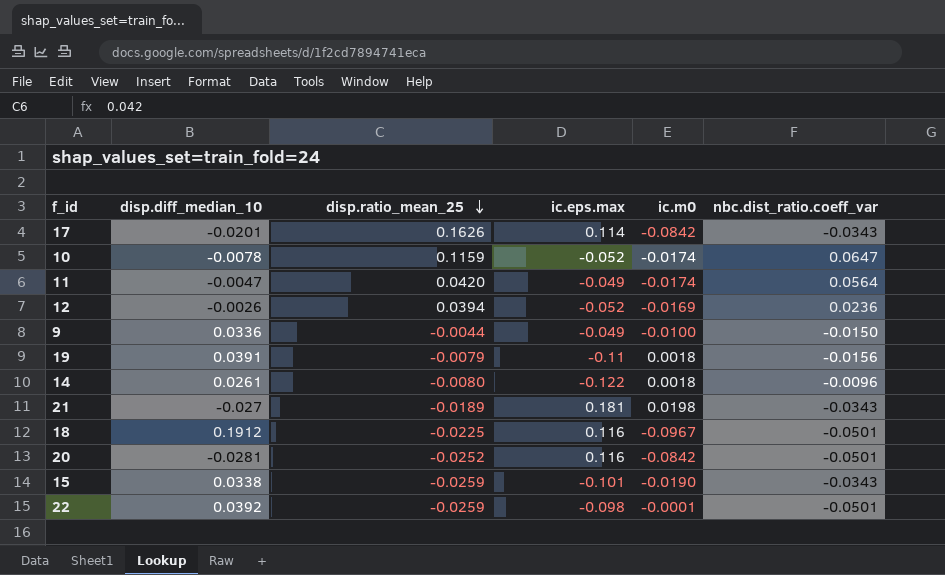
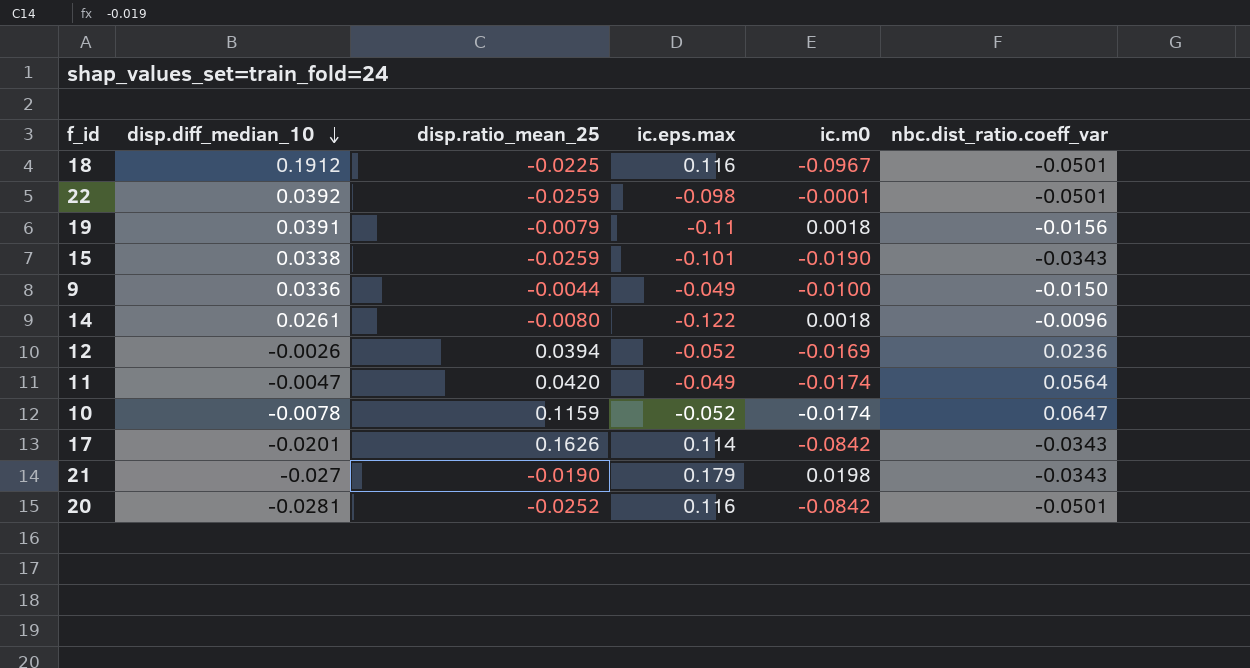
row order: disp.ratio_mean_25 descending -> disp.diff_median_10 descending
21 | disp.ratio_mean_25: -0.0189 -> -0.0190
21 | ic.eps.max: 0.181 -> 0.179

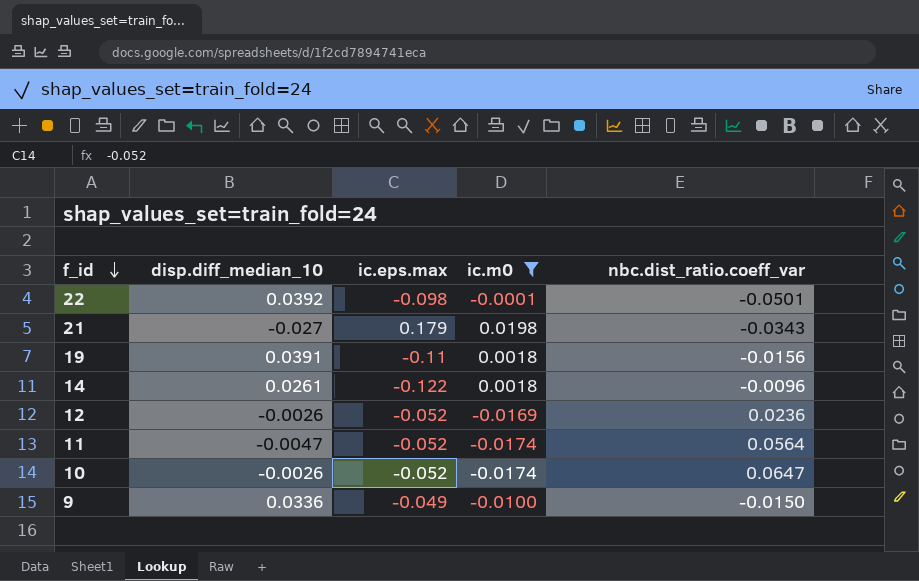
filter: none -> ic.m0 >= -0.0174
row order: disp.diff_median_10 descending -> f_id descending
column disp.ratio_mean_25 | position: 3 -> none
11 | ic.eps.max: -0.049 -> -0.052
10 | disp.diff_median_10: -0.0078 -> -0.0026

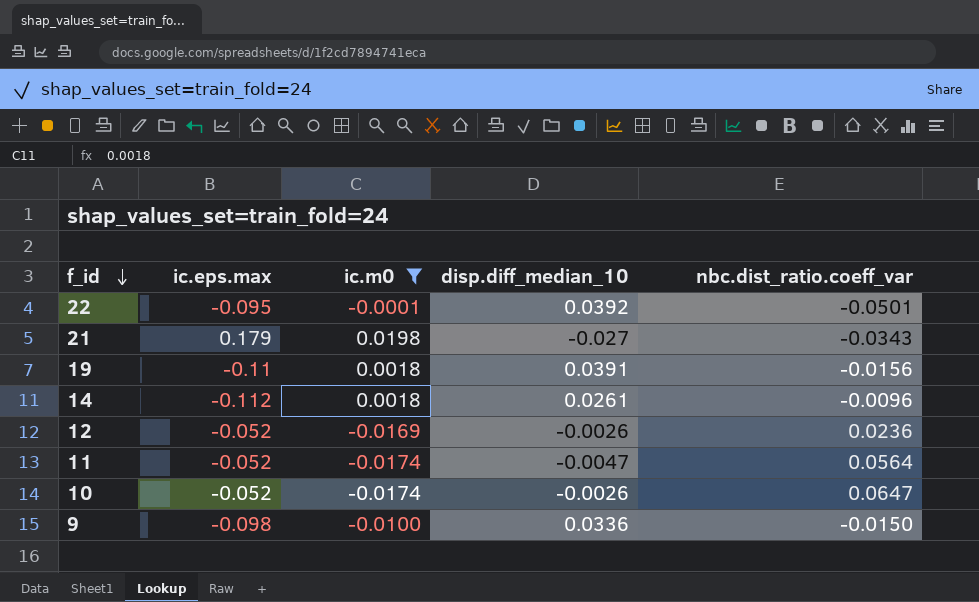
column disp.diff_median_10 | position: 2 -> 4
22 | ic.eps.max: -0.098 -> -0.095
14 | ic.eps.max: -0.122 -> -0.112
9 | ic.eps.max: -0.049 -> -0.098

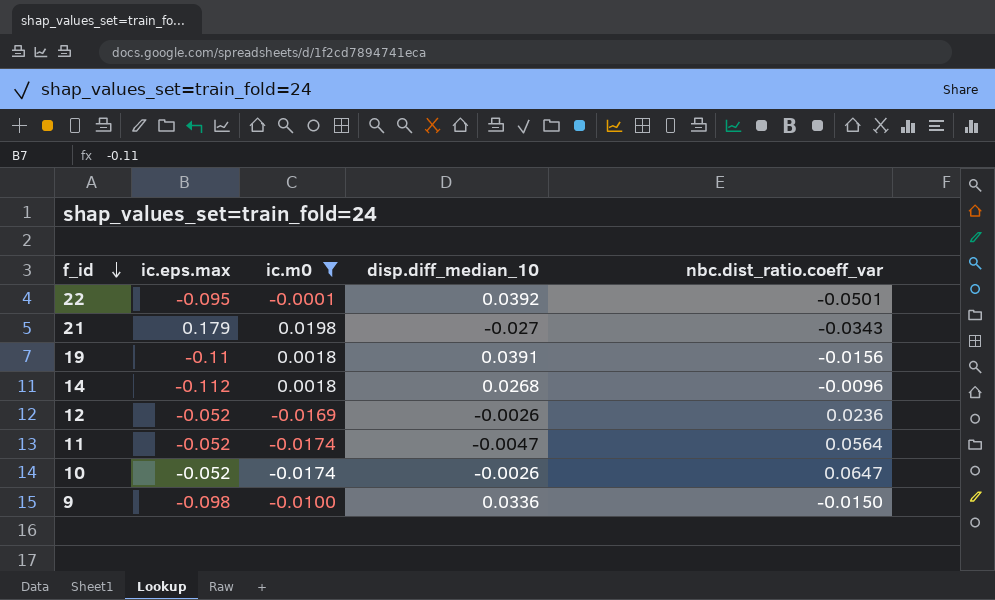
14 | disp.diff_median_10: 0.0261 -> 0.0268

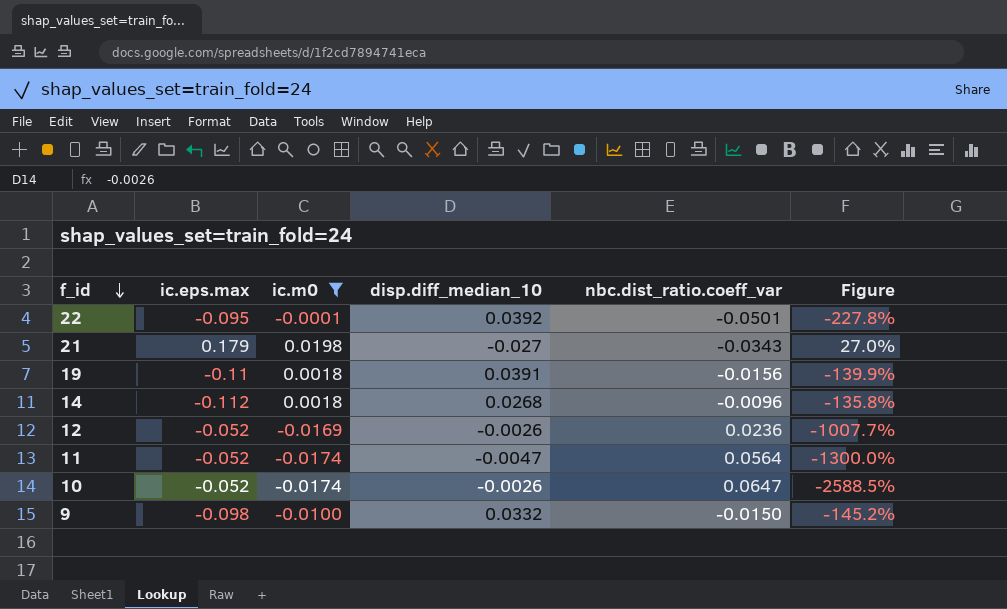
column Figure | formula: none -> ([nbc.dist_ratio.coeff_var] - [disp.diff_median_10]) / [disp.diff_median_10]
9 | disp.diff_median_10: 0.0336 -> 0.0332

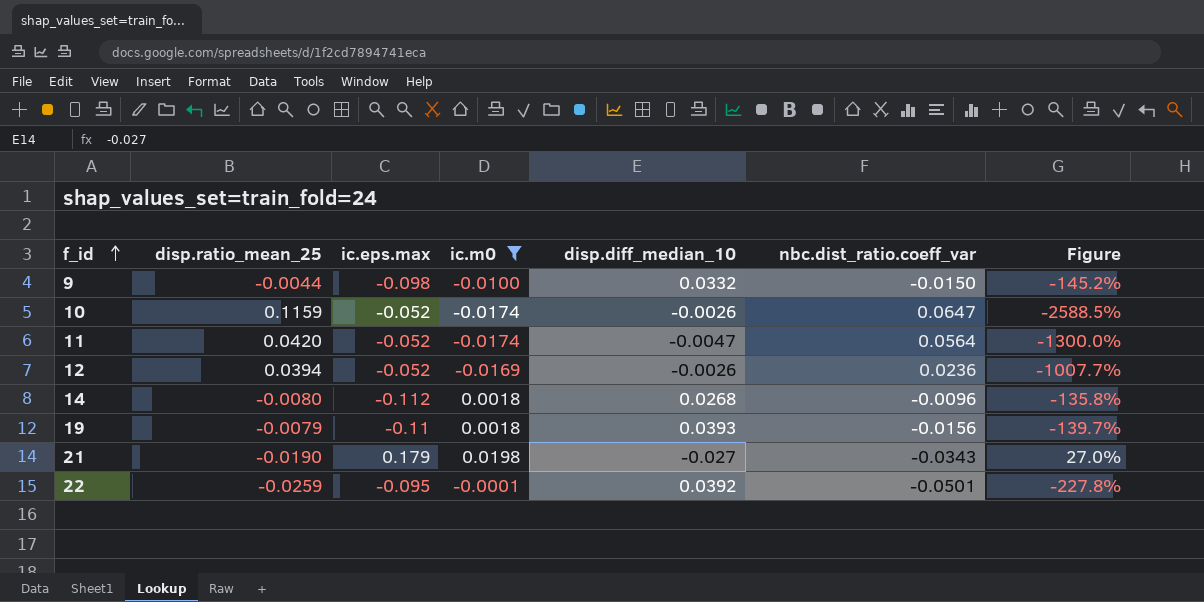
row order: f_id descending -> f_id ascending
column disp.ratio_mean_25 | position: none -> 2
19 | disp.diff_median_10: 0.0391 -> 0.0393
19 | Figure: -139.9% -> -139.7%

